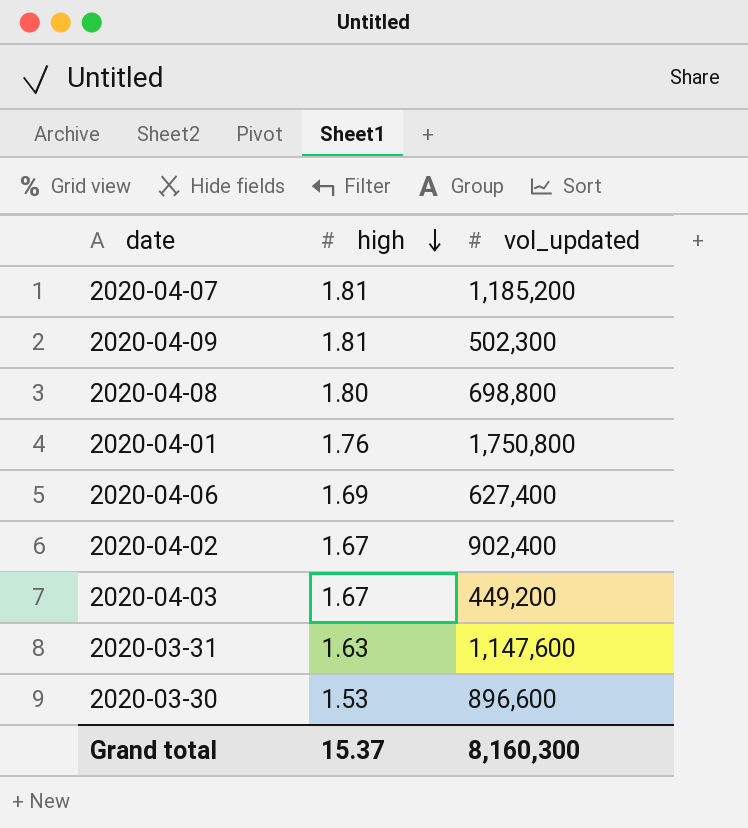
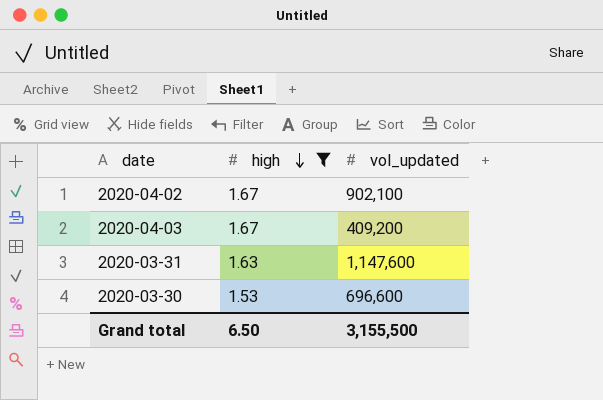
filter: none -> high <= 1.67
2020-04-02 | vol_updated: 902,400 -> 902,100
2020-04-03 | vol_updated: 449,200 -> 409,200
2020-03-30 | vol_updated: 896,600 -> 696,600
Grand total | high: 15.37 -> 6.50
Grand total | vol_updated: 8,160,300 -> 3,155,500

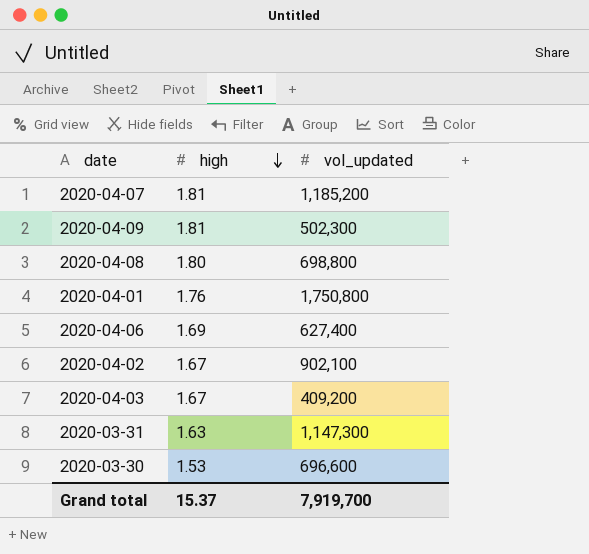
filter: high <= 1.67 -> none
2020-03-31 | vol_updated: 1,147,600 -> 1,147,300
Grand total | high: 6.50 -> 15.37
Grand total | vol_updated: 3,155,500 -> 7,919,700

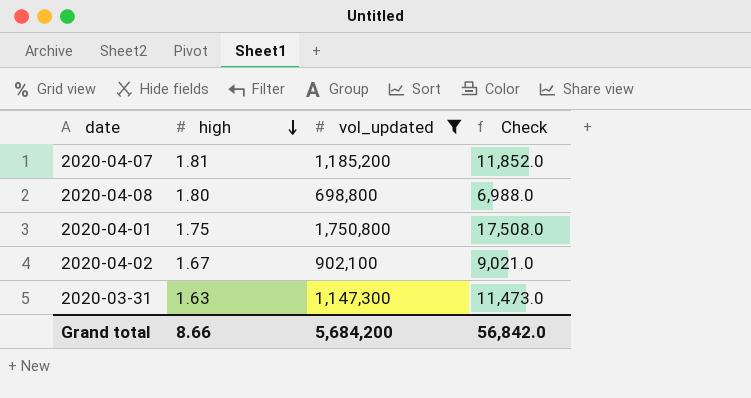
filter: none -> vol_updated >= 698,800
column Check | formula: none -> [vol_updated] * 0.01
2020-04-01 | high: 1.76 -> 1.75
Grand total | high: 15.37 -> 8.66
Grand total | vol_updated: 7,919,700 -> 5,684,200

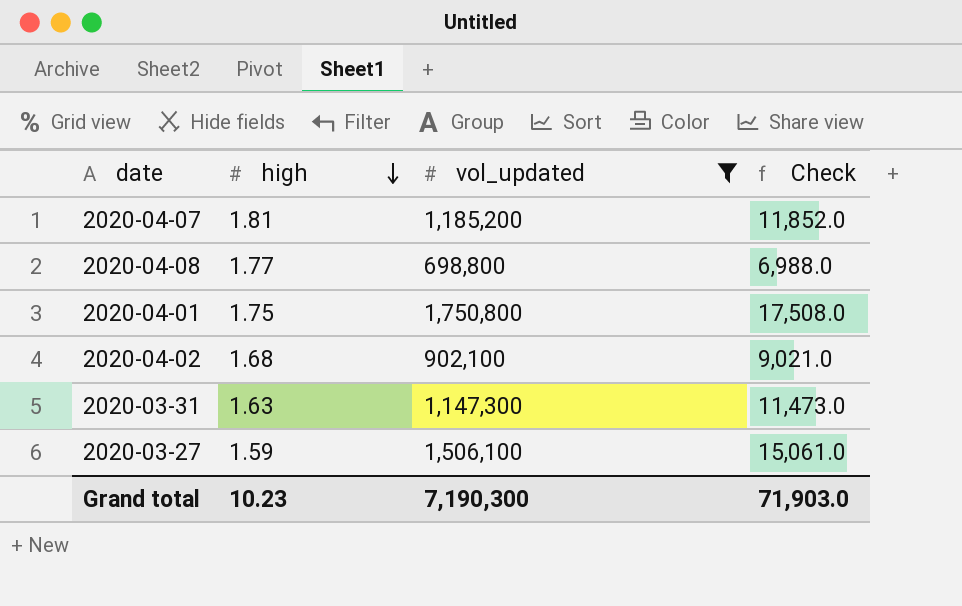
2020-04-08 | high: 1.80 -> 1.77
2020-04-02 | high: 1.67 -> 1.68
row 2020-03-27: none -> 1.59 | 1,506,100 | 15,061.0
Grand total | high: 8.66 -> 10.23
Grand total | vol_updated: 5,684,200 -> 7,190,300
Grand total | Check: 56,842.0 -> 71,903.0

